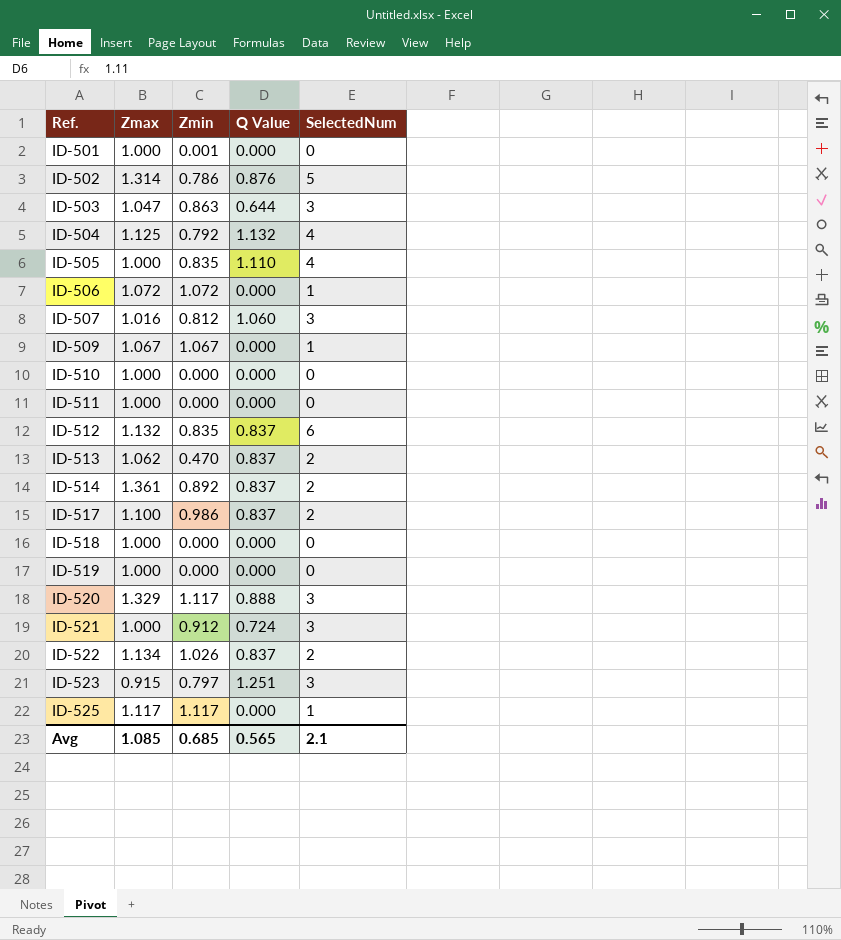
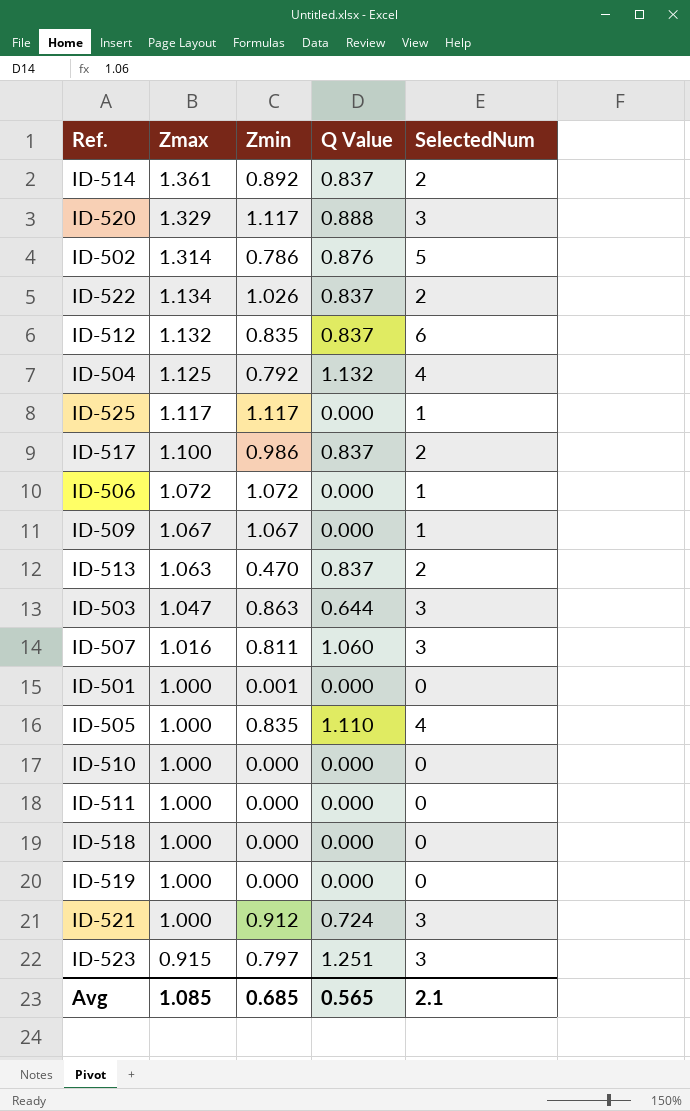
row order: Ref. ascending -> Zmax descending
ID-513 | Zmax: 1.062 -> 1.063
ID-507 | Zmin: 0.812 -> 0.811

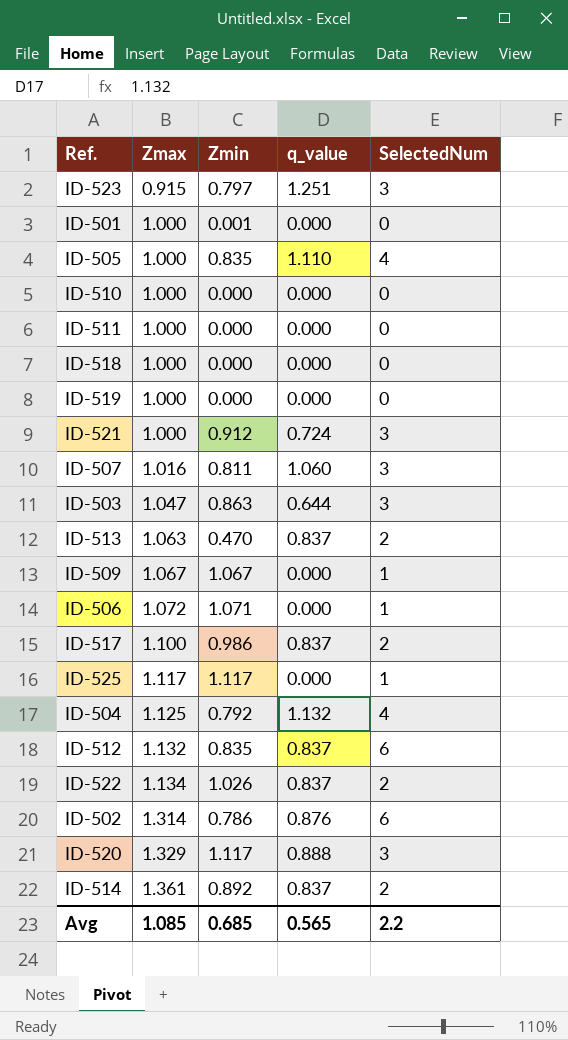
row order: Zmax descending -> Zmax ascending
column name: Q Value -> q_value
ID-506 | Zmin: 1.072 -> 1.071
ID-502 | SelectedNum: 5 -> 6
Avg | SelectedNum: 2.1 -> 2.2

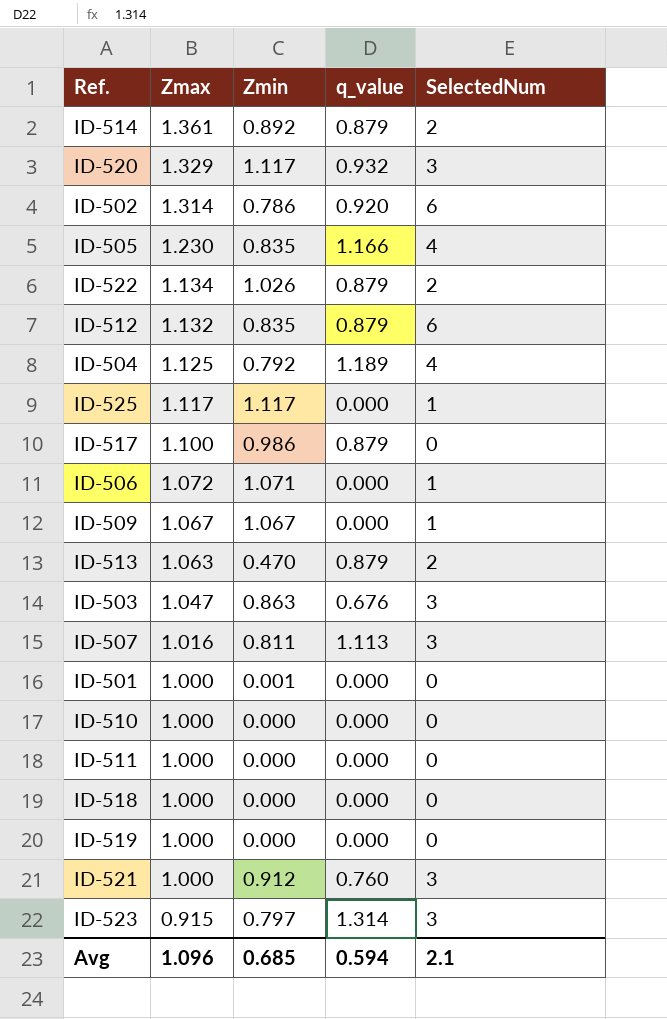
row order: Zmax ascending -> Zmax descending
ID-514 | q_value: 0.837 -> 0.879
ID-520 | q_value: 0.888 -> 0.932
ID-502 | q_value: 0.876 -> 0.920
ID-505 | Zmax: 1.000 -> 1.230
ID-505 | q_value: 1.110 -> 1.166
ID-522 | q_value: 0.837 -> 0.879
ID-512 | q_value: 0.837 -> 0.879
ID-504 | q_value: 1.132 -> 1.189
ID-517 | q_value: 0.837 -> 0.879
ID-517 | SelectedNum: 2 -> 0
ID-513 | q_value: 0.837 -> 0.879
ID-503 | q_value: 0.644 -> 0.676
ID-507 | q_value: 1.060 -> 1.113
ID-521 | q_value: 0.724 -> 0.760
ID-523 | q_value: 1.251 -> 1.314
Avg | Zmax: 1.085 -> 1.096
Avg | q_value: 0.565 -> 0.594
Avg | SelectedNum: 2.2 -> 2.1

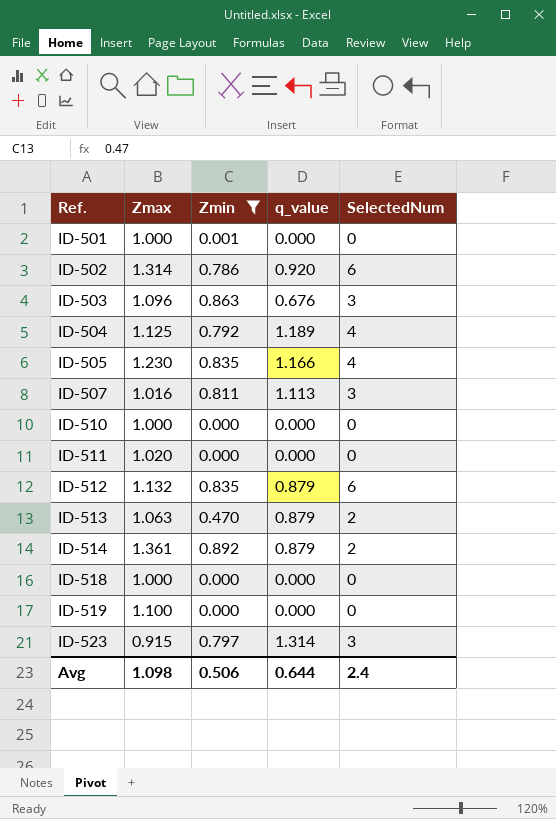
filter: none -> Zmin <= 0.892
row order: Zmax descending -> Ref. ascending
ID-503 | Zmax: 1.047 -> 1.096
ID-511 | Zmax: 1.000 -> 1.020
ID-519 | Zmax: 1.000 -> 1.100
Avg | Zmax: 1.096 -> 1.098
Avg | Zmin: 0.685 -> 0.506
Avg | q_value: 0.594 -> 0.644
Avg | SelectedNum: 2.1 -> 2.4

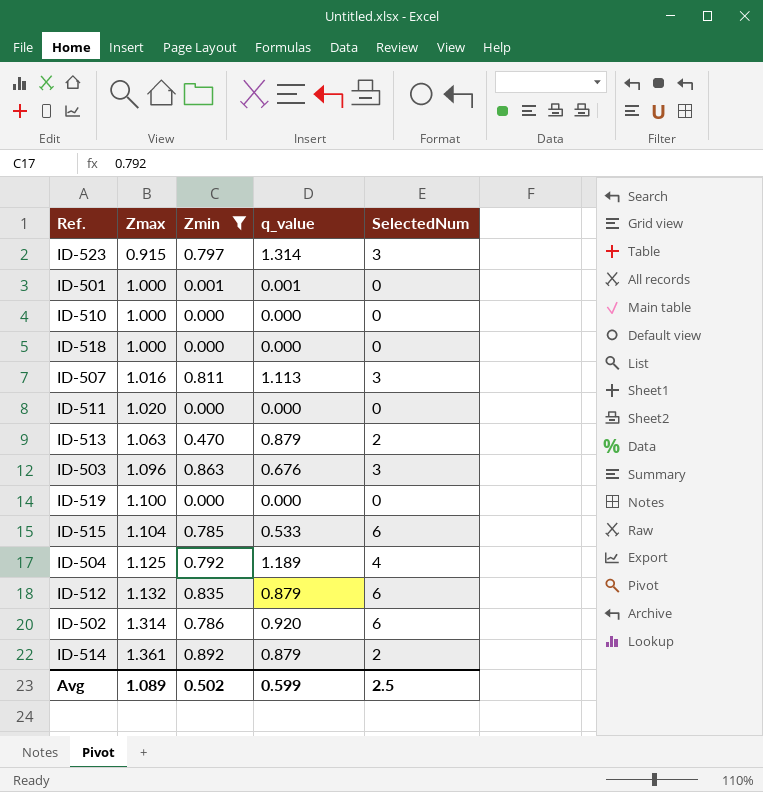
row order: Ref. ascending -> Zmax ascending
row ID-505: 1.230 | 0.835 | 1.166 | 4 -> none
ID-501 | q_value: 0.000 -> 0.001
row ID-515: none -> 1.104 | 0.785 | 0.533 | 6
Avg | Zmax: 1.098 -> 1.089
Avg | Zmin: 0.506 -> 0.502
Avg | q_value: 0.644 -> 0.599
Avg | SelectedNum: 2.4 -> 2.5

